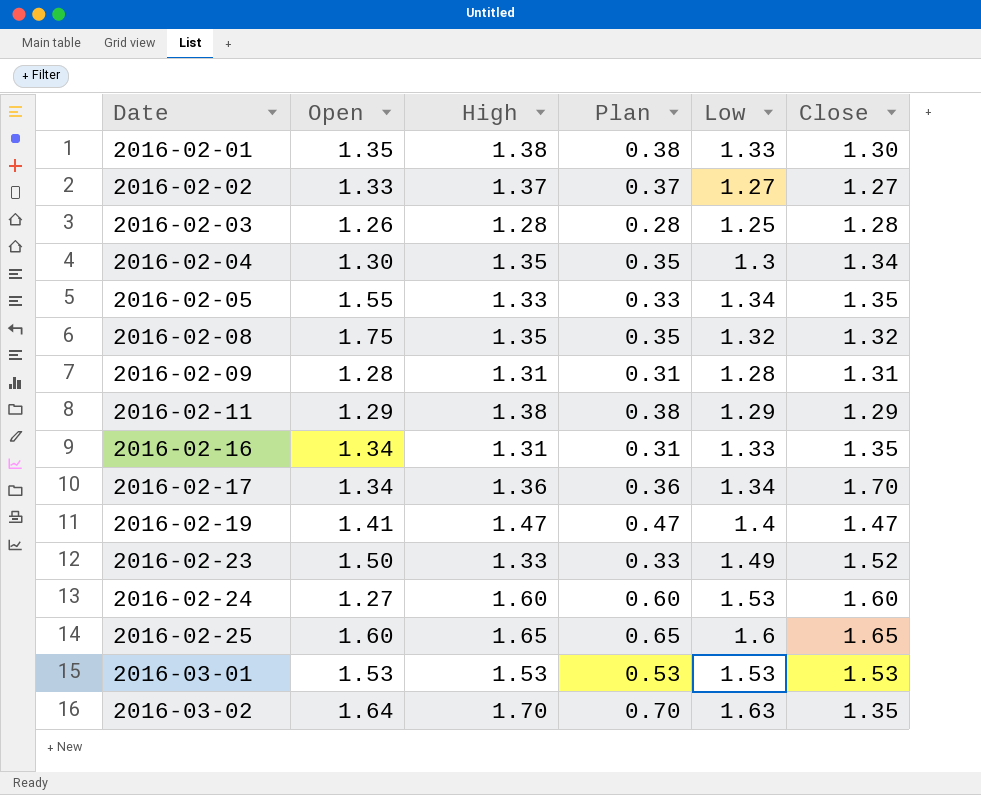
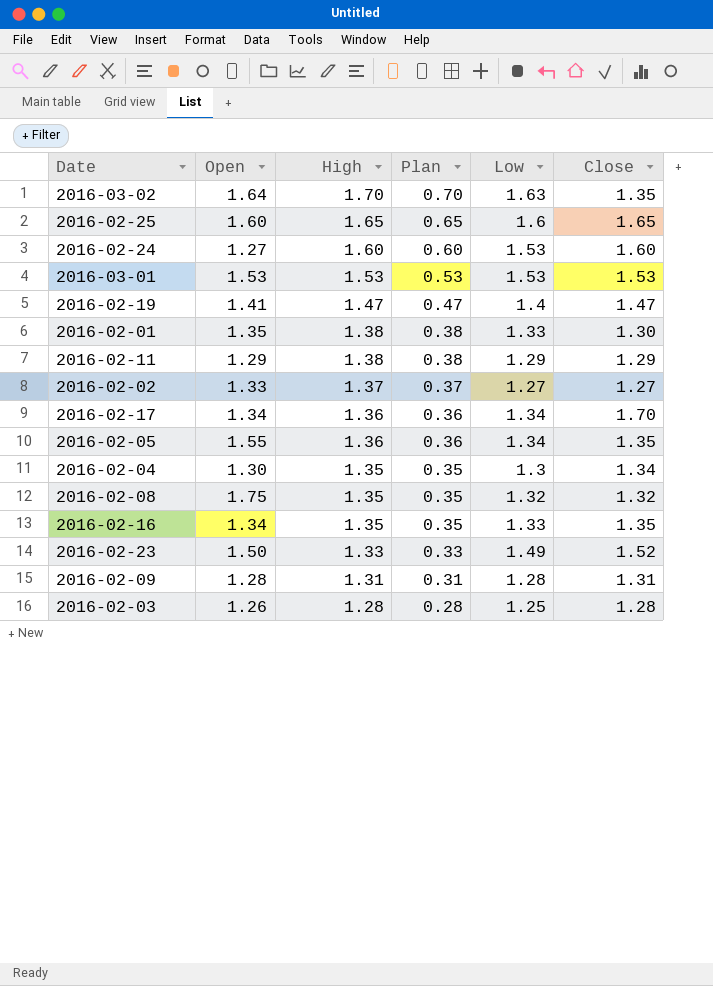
row order: Date ascending -> High descending
2016-02-05 | High: 1.33 -> 1.36
2016-02-05 | Plan: 0.33 -> 0.36
2016-02-16 | High: 1.31 -> 1.35
2016-02-16 | Plan: 0.31 -> 0.35

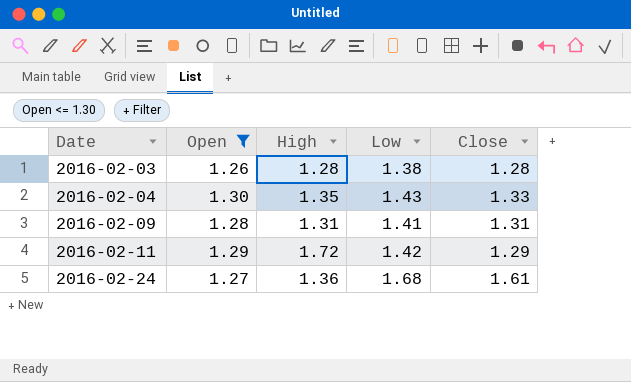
filter: none -> Open <= 1.30
row order: High descending -> Date ascending
column Plan | formula: [High] - 1 -> none
2016-02-03 | Low: 1.25 -> 1.38
2016-02-04 | Low: 1.3 -> 1.43
2016-02-04 | Close: 1.34 -> 1.33
2016-02-09 | Low: 1.28 -> 1.41
2016-02-11 | High: 1.38 -> 1.72
2016-02-11 | Low: 1.29 -> 1.42
2016-02-24 | High: 1.60 -> 1.36
2016-02-24 | Low: 1.53 -> 1.68
2016-02-24 | Close: 1.60 -> 1.61

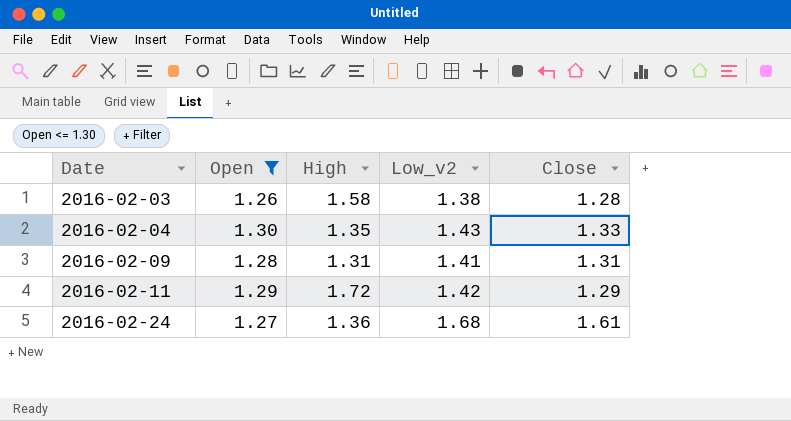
column name: Low -> Low_v2
2016-02-03 | High: 1.28 -> 1.58

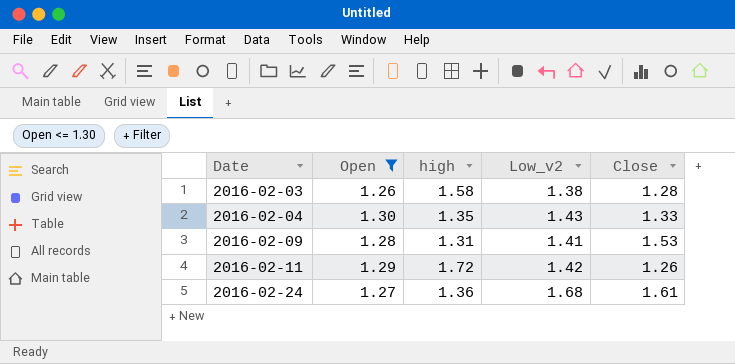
column name: High -> high
2016-02-09 | Close: 1.31 -> 1.53
2016-02-11 | Close: 1.29 -> 1.26

